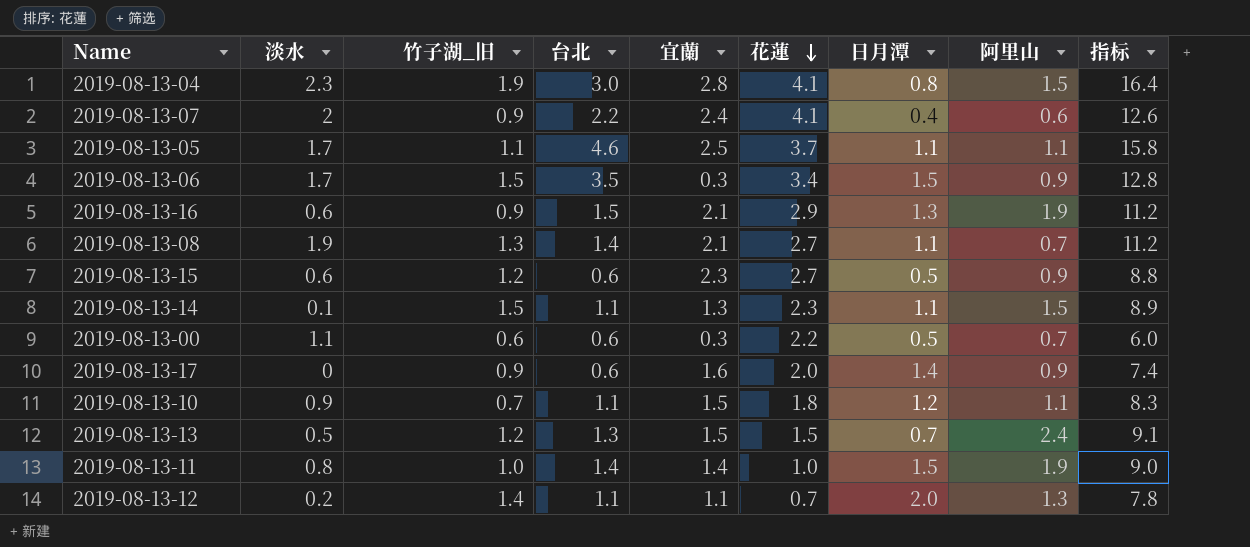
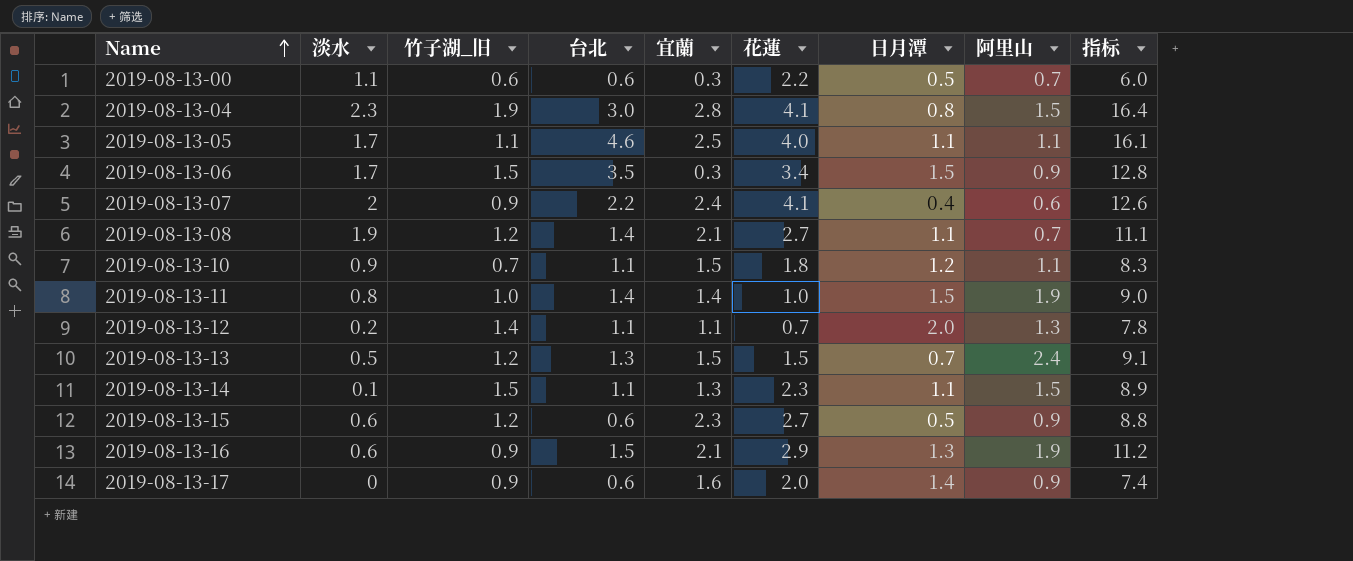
row order: 花蓮 descending -> Name ascending
2019-08-13-05 | 花蓮: 3.7 -> 4.0
2019-08-13-05 | 指标: 15.8 -> 16.1
2019-08-13-08 | 竹子湖_旧: 1.3 -> 1.2
2019-08-13-08 | 指标: 11.2 -> 11.1

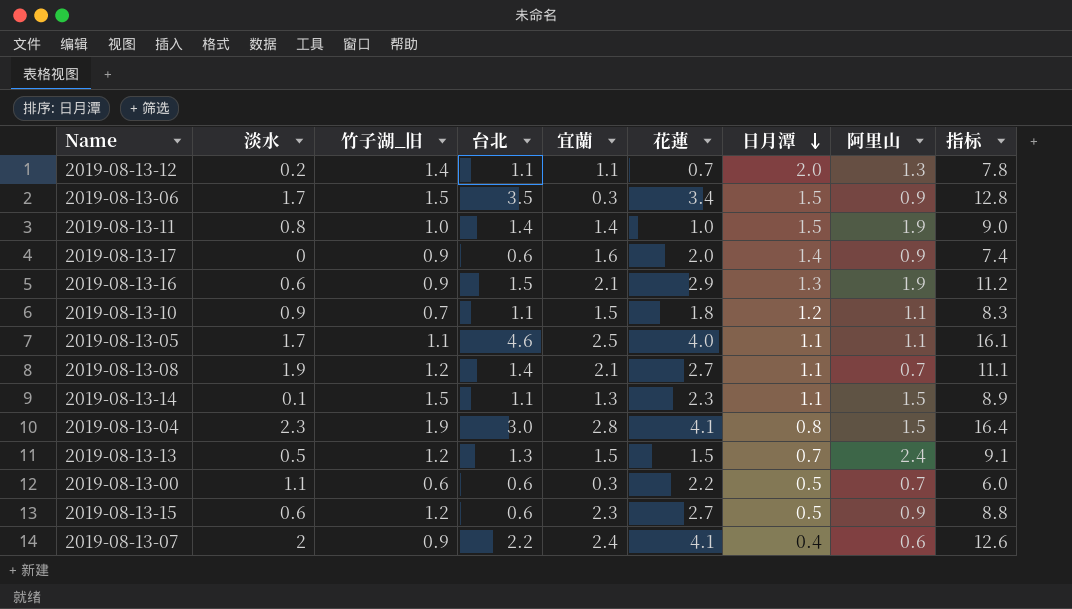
row order: Name ascending -> 日月潭 descending

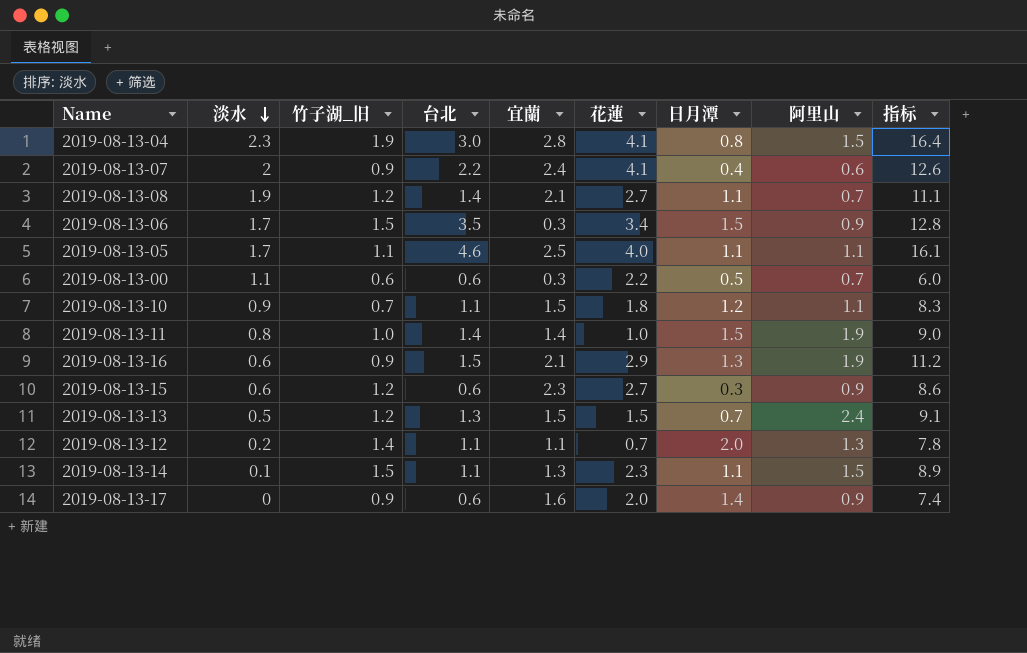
row order: 日月潭 descending -> 淡水 descending
2019-08-13-15 | 日月潭: 0.5 -> 0.3
2019-08-13-15 | 指标: 8.8 -> 8.6

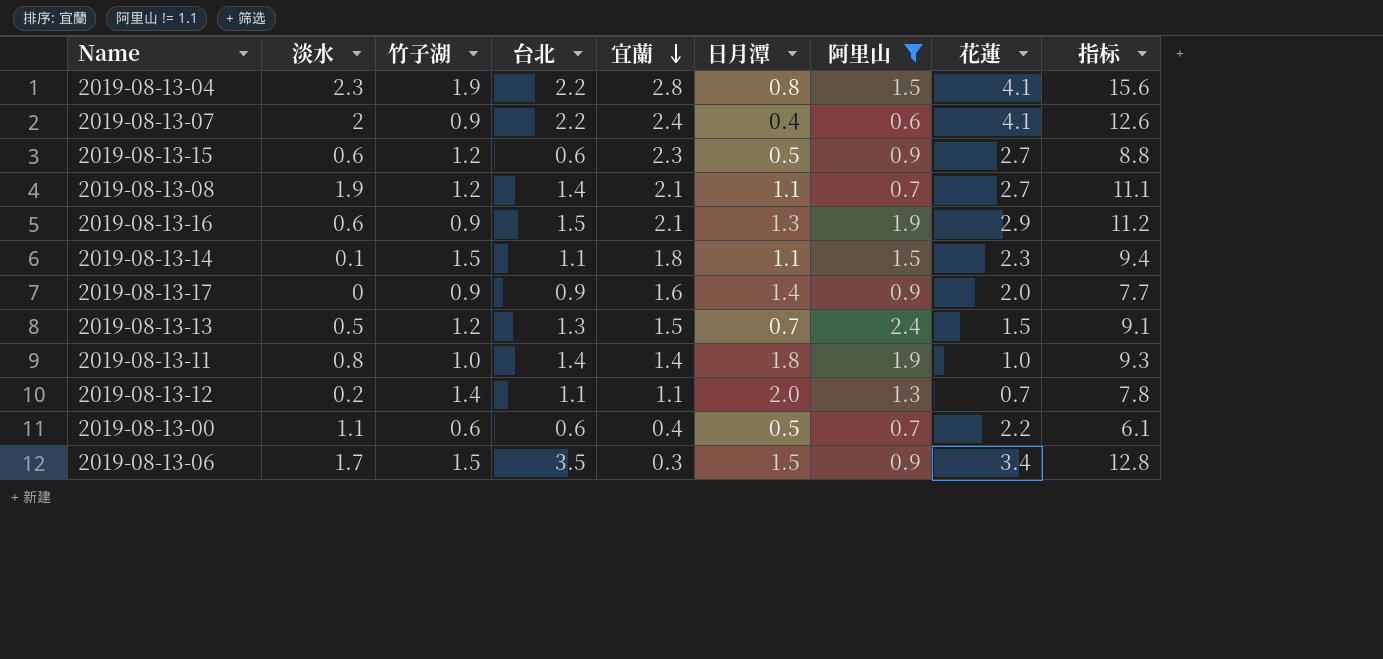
filter: none -> 阿里山 != 1.1
row order: 淡水 descending -> 宜蘭 descending
column name: 竹子湖_旧 -> 竹子湖
column 花蓮 | position: 6 -> 8
2019-08-13-04 | 台北: 3.0 -> 2.2
2019-08-13-04 | 指标: 16.4 -> 15.6
2019-08-13-15 | 日月潭: 0.3 -> 0.5
2019-08-13-15 | 指标: 8.6 -> 8.8
2019-08-13-14 | 宜蘭: 1.3 -> 1.8
2019-08-13-14 | 指标: 8.9 -> 9.4
2019-08-13-17 | 台北: 0.6 -> 0.9
2019-08-13-17 | 指标: 7.4 -> 7.7
2019-08-13-11 | 日月潭: 1.5 -> 1.8
2019-08-13-11 | 指标: 9.0 -> 9.3
2019-08-13-00 | 宜蘭: 0.3 -> 0.4
2019-08-13-00 | 指标: 6.0 -> 6.1

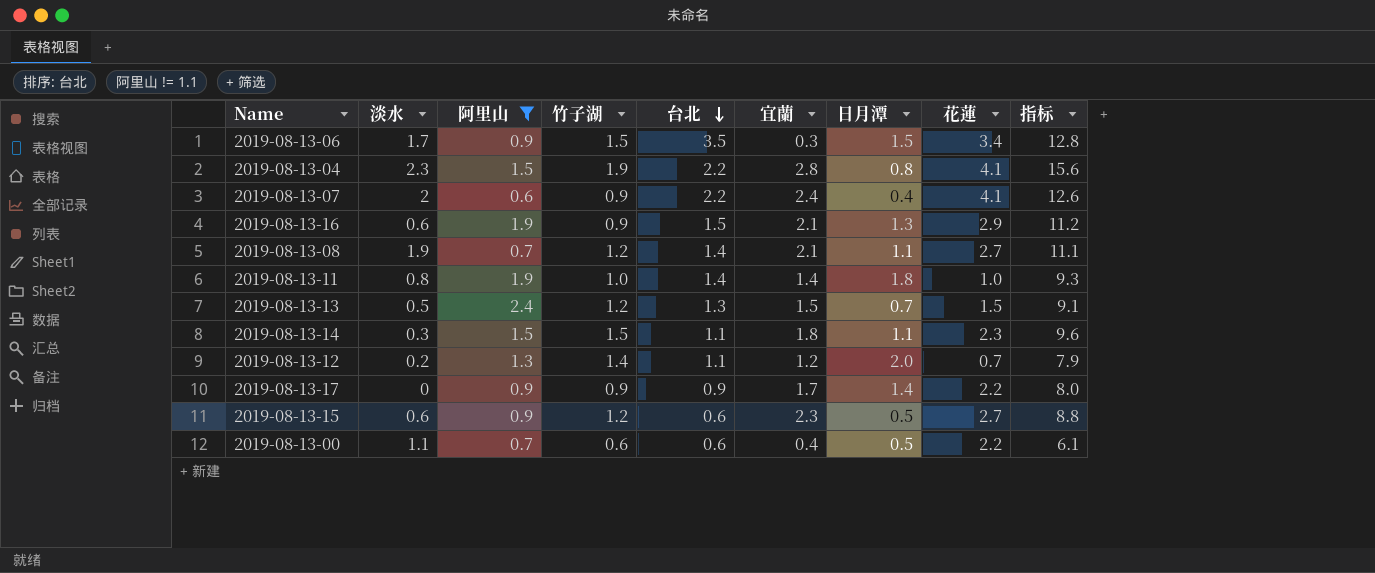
row order: 宜蘭 descending -> 台北 descending
column 阿里山 | position: 7 -> 3
2019-08-13-14 | 淡水: 0.1 -> 0.3
2019-08-13-14 | 指标: 9.4 -> 9.6
2019-08-13-12 | 宜蘭: 1.1 -> 1.2
2019-08-13-12 | 指标: 7.8 -> 7.9
2019-08-13-17 | 宜蘭: 1.6 -> 1.7
2019-08-13-17 | 花蓮: 2.0 -> 2.2
2019-08-13-17 | 指标: 7.7 -> 8.0

